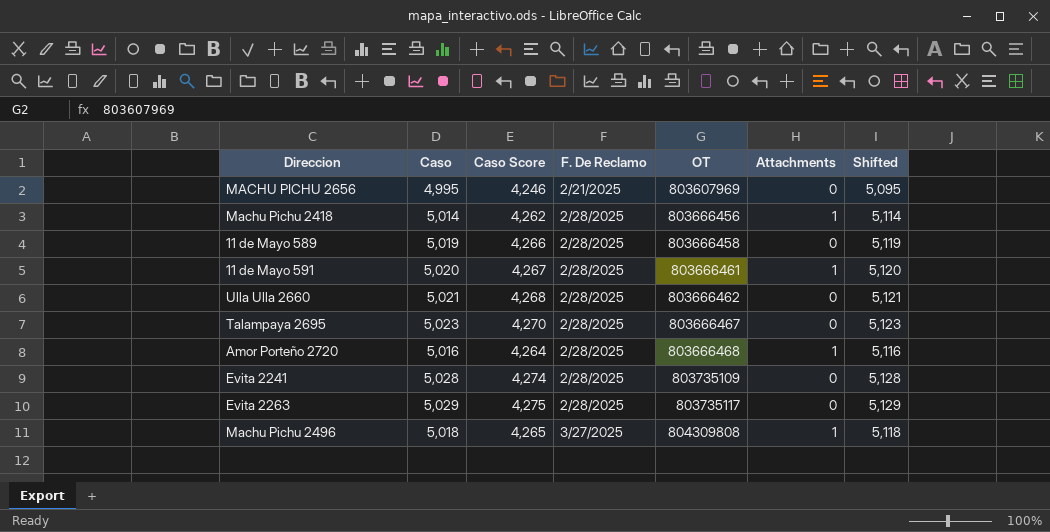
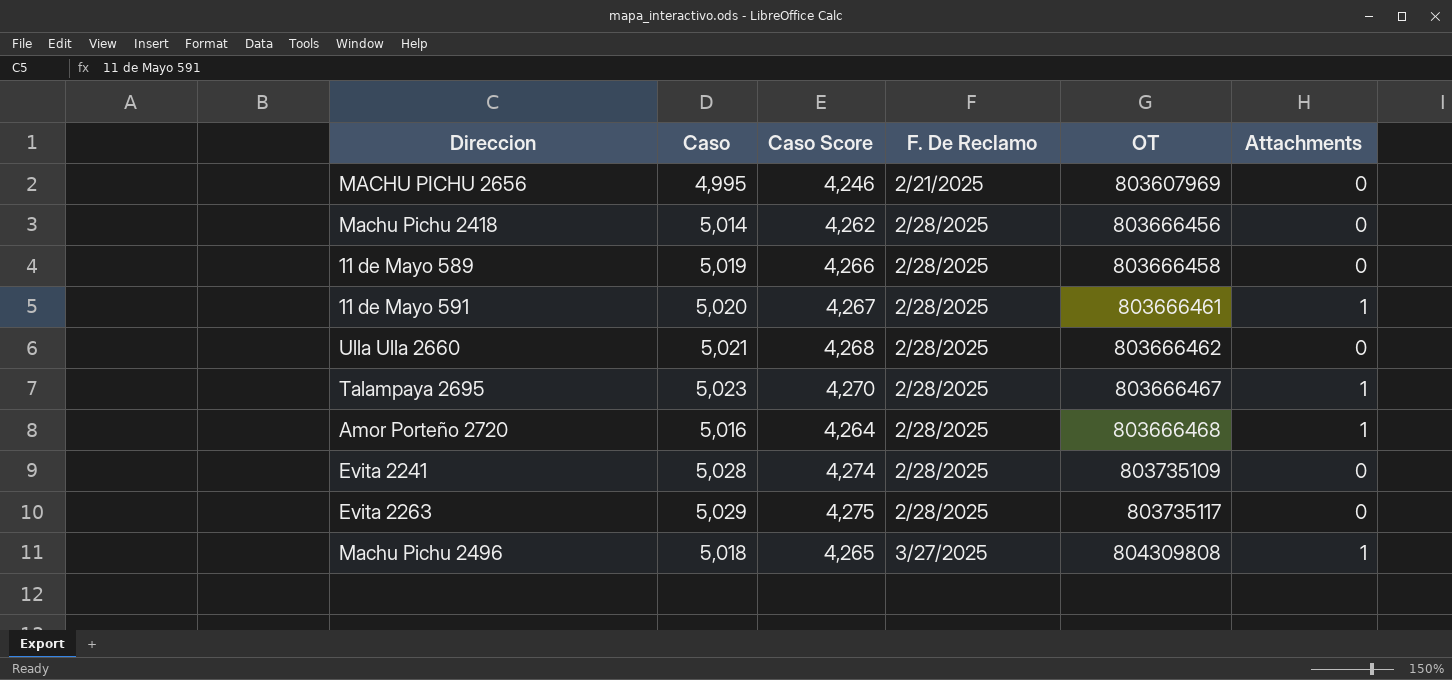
column Shifted | formula: [Caso] + 100 -> none
Machu Pichu 2418 | Attachments: 1 -> 0
Talampaya 2695 | Attachments: 0 -> 1

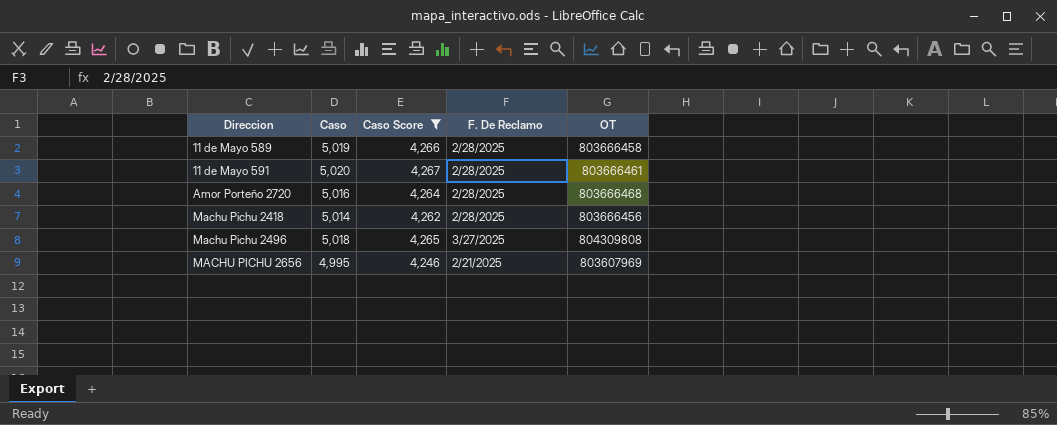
filter: none -> Caso Score <= 4,267
row order: F. De Reclamo ascending -> Direccion ascending
column Attachments | position: 6 -> none

